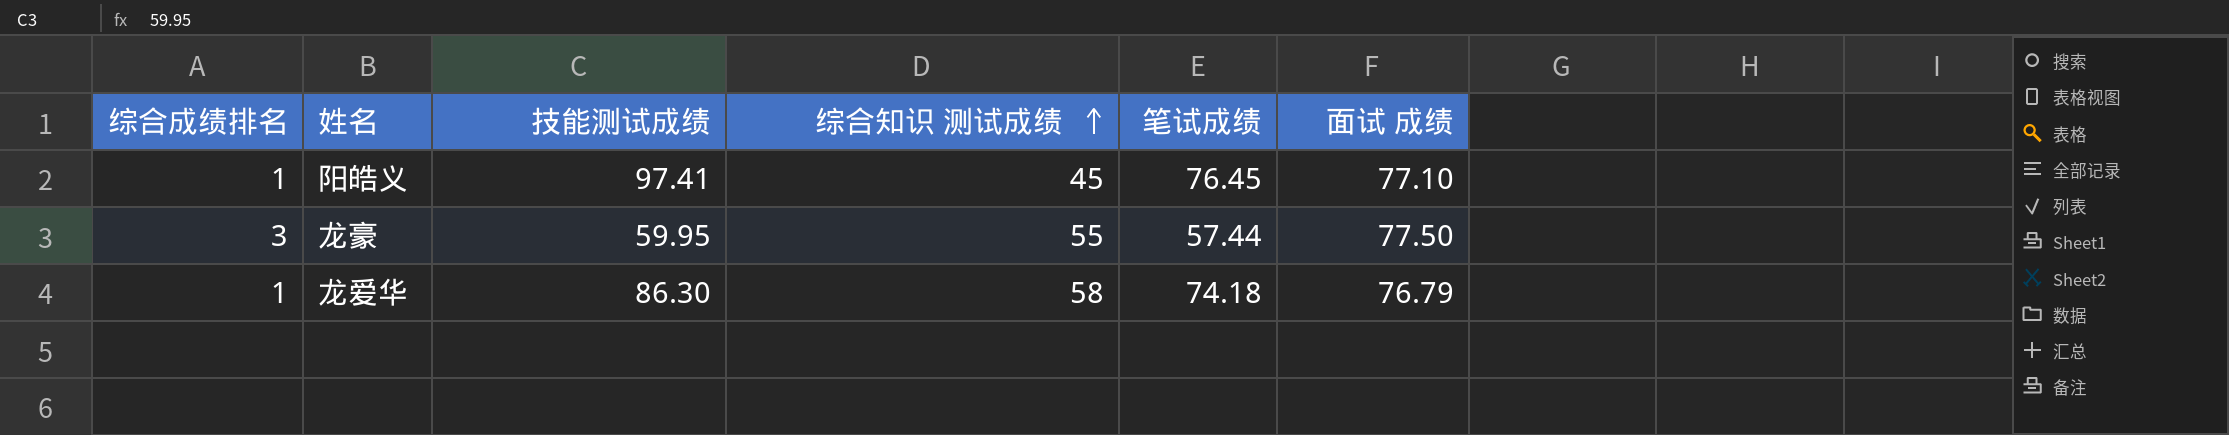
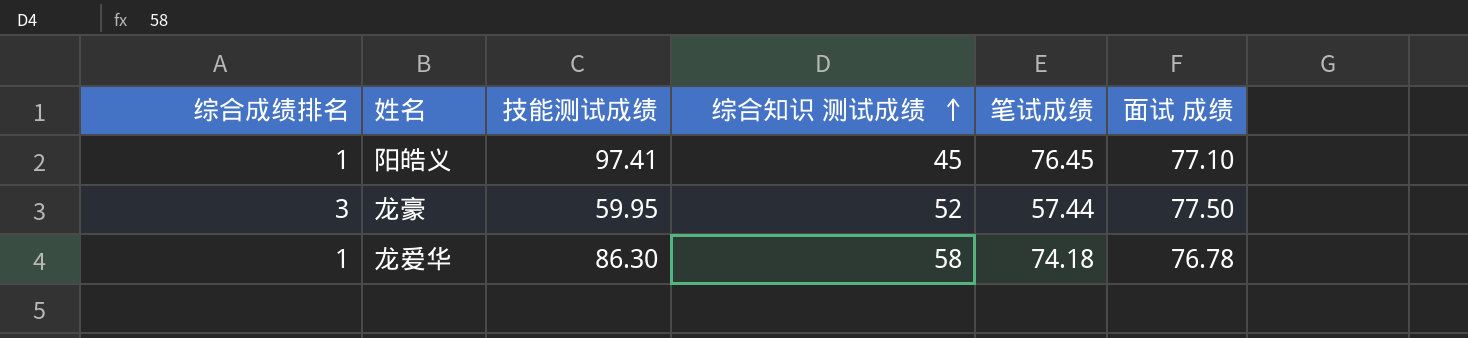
龙豪 | 综合知识 测试成绩: 55 -> 52
龙爱华 | 面试 成绩: 76.79 -> 76.78

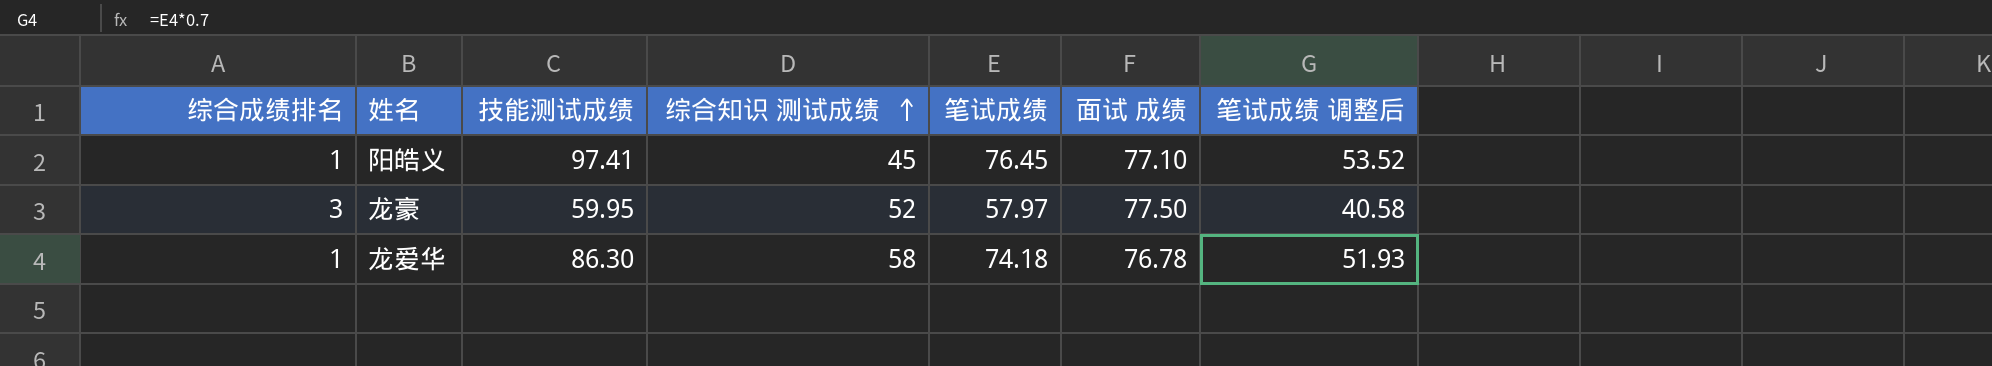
column 笔试成绩 调整后 | formula: none -> [笔试成绩] * 0.7
龙豪 | 笔试成绩: 57.44 -> 57.97

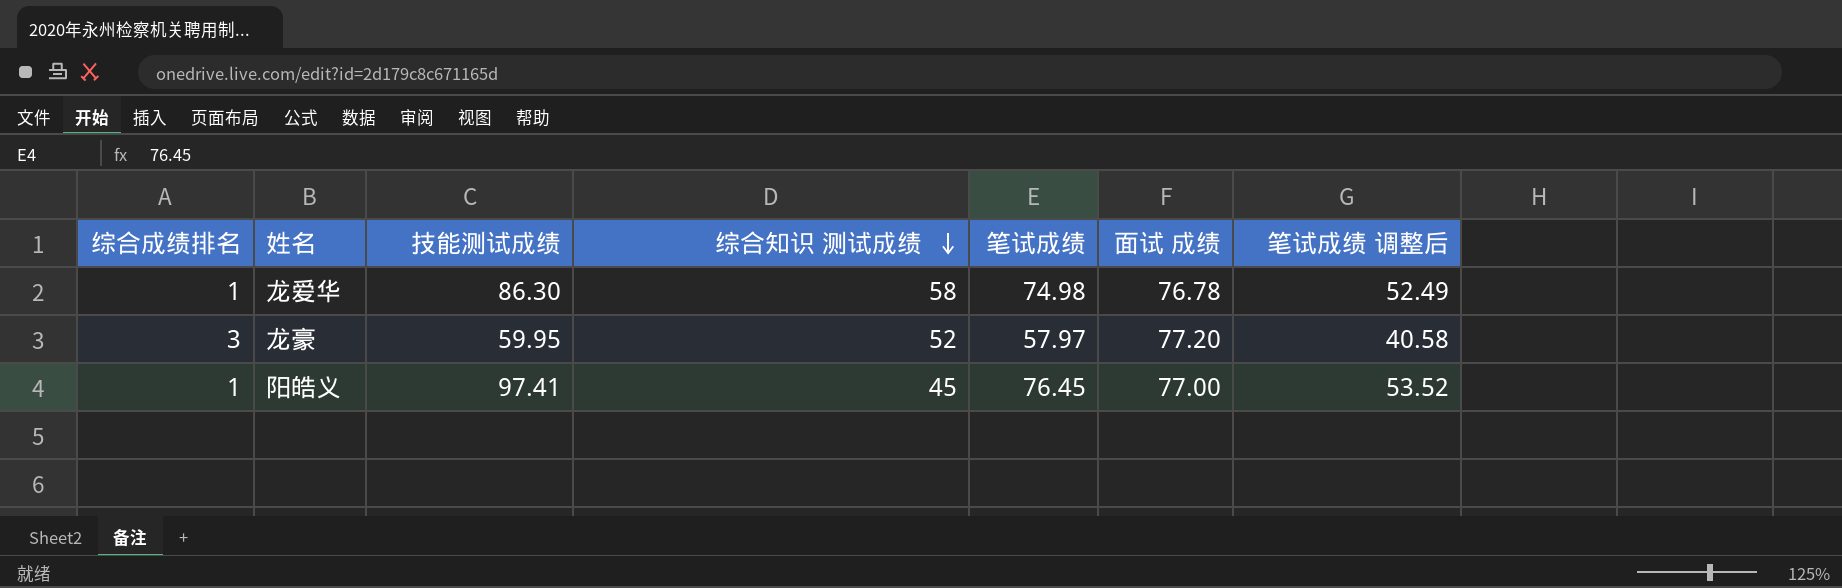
row order: 综合知识 测试成绩 ascending -> 综合知识 测试成绩 descending
龙爱华 | 笔试成绩: 74.18 -> 74.98
龙爱华 | 笔试成绩 调整后: 51.93 -> 52.49
龙豪 | 面试 成绩: 77.50 -> 77.20
阳皓义 | 面试 成绩: 77.10 -> 77.00

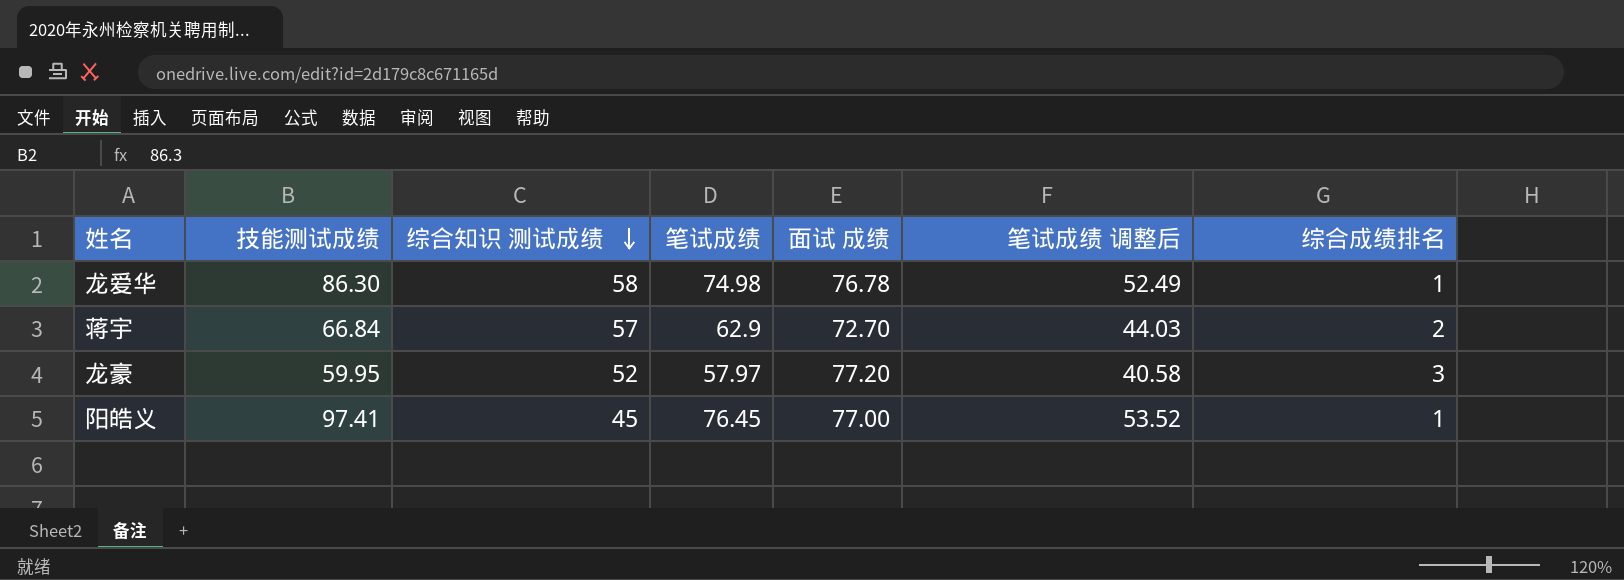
column 综合成绩排名 | position: 1 -> 7
row 蒋宇: none -> 66.84 | 57 | 62.9 | 72.70 | 44.03 | 2

